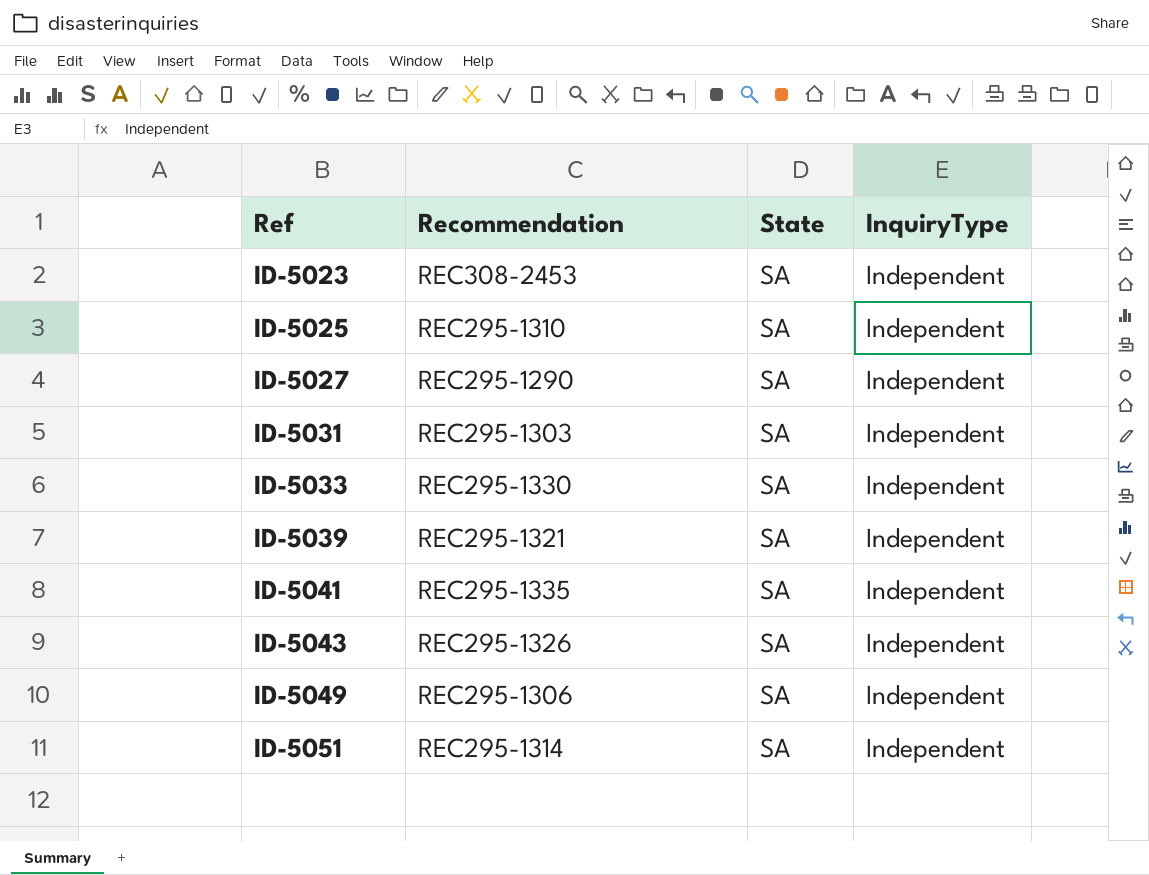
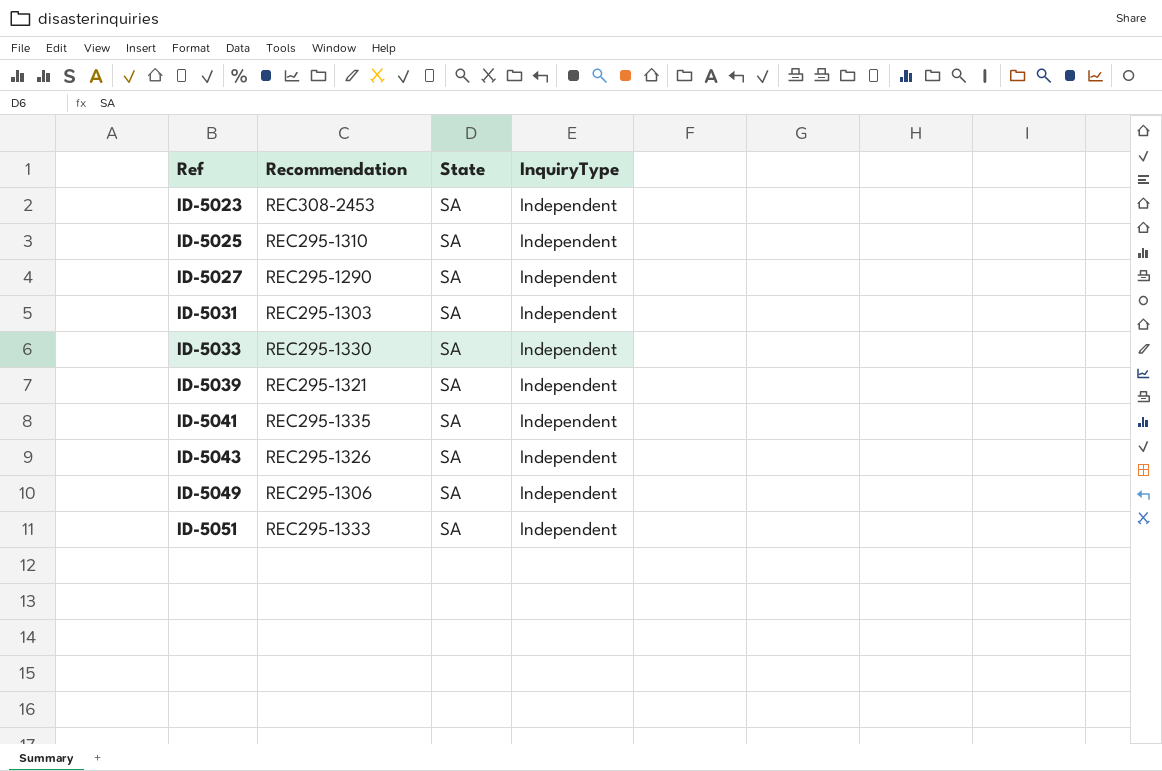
ID-5051 | Recommendation: REC295-1314 -> REC295-1333

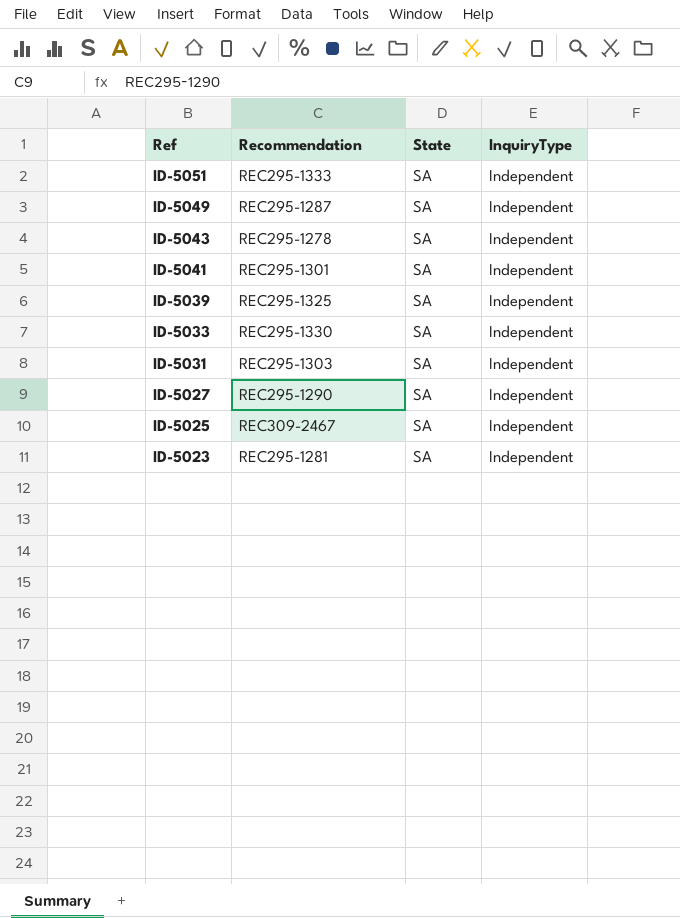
row order: Ref ascending -> Ref descending
ID-5049 | Recommendation: REC295-1306 -> REC295-1287
ID-5043 | Recommendation: REC295-1326 -> REC295-1278
ID-5041 | Recommendation: REC295-1335 -> REC295-1301
ID-5039 | Recommendation: REC295-1321 -> REC295-1325
ID-5025 | Recommendation: REC295-1310 -> REC309-2467
ID-5023 | Recommendation: REC308-2453 -> REC295-1281

